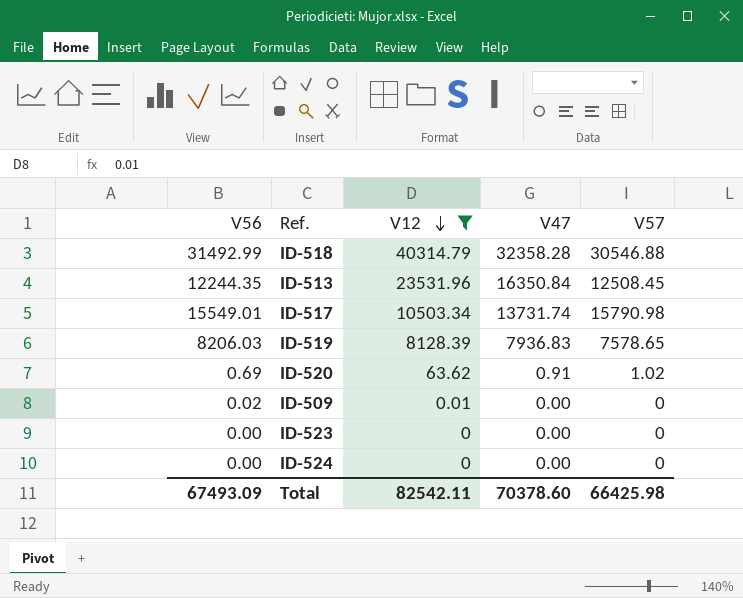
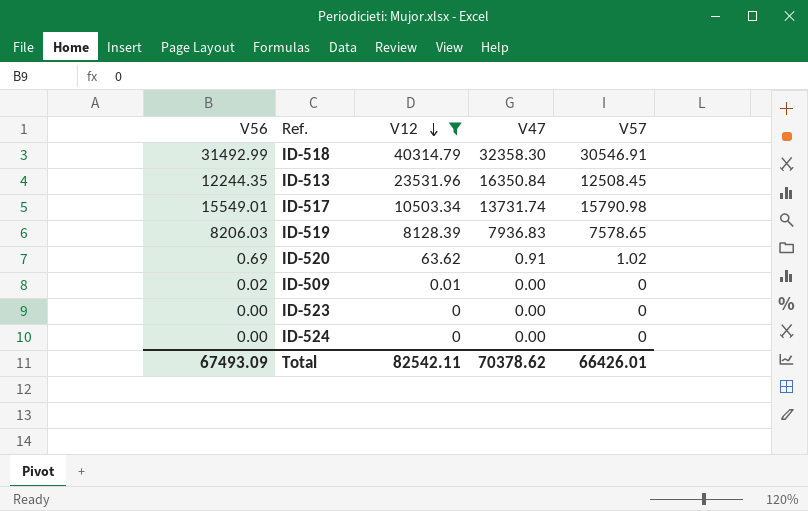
ID-518 | V47: 32358.28 -> 32358.30
ID-518 | V57: 30546.88 -> 30546.91
Total | V47: 70378.60 -> 70378.62
Total | V57: 66425.98 -> 66426.01

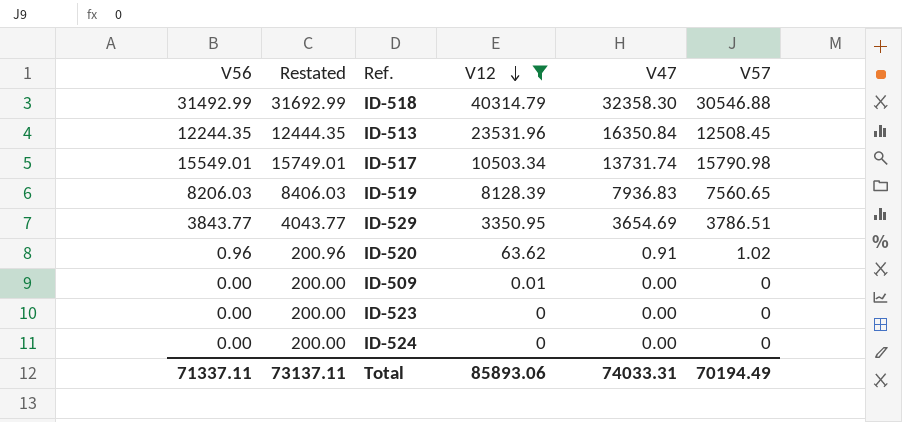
column Restated | formula: none -> [V56] + 200
ID-518 | V57: 30546.91 -> 30546.88
ID-519 | V57: 7578.65 -> 7560.65
row ID-529: none -> 3843.77 | 4043.77 | 3350.95 | 3654.69 | 3786.51
ID-520 | V56: 0.69 -> 0.96
ID-509 | V56: 0.02 -> 0.00
Total | V56: 67493.09 -> 71337.11
Total | V12: 82542.11 -> 85893.06
Total | V47: 70378.62 -> 74033.31
Total | V57: 66426.01 -> 70194.49

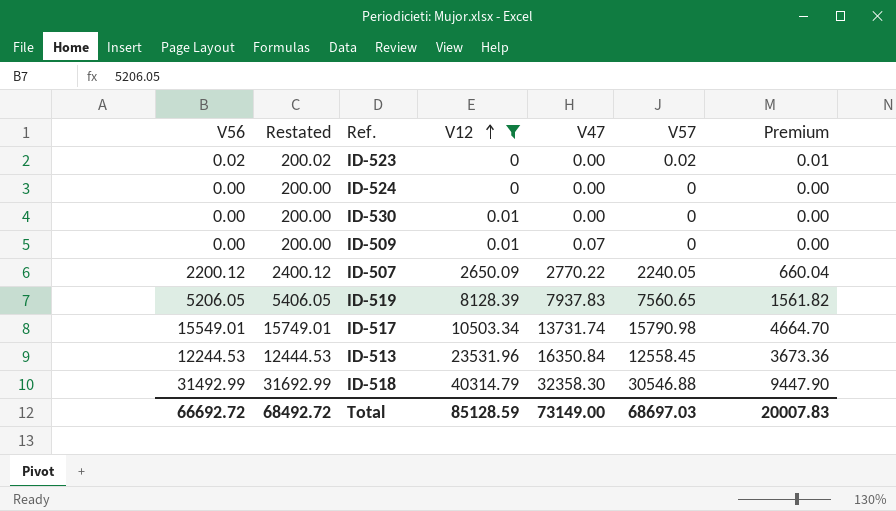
row order: V12 descending -> V12 ascending
column Premium | formula: none -> [V56] * 0.3
row ID-529: 3843.77 | 4043.77 | 3350.95 | 3654.69 | 3786.51 -> none
row ID-520: 0.96 | 200.96 | 63.62 | 0.91 | 1.02 -> none
ID-523 | V56: 0.00 -> 0.02
ID-523 | Restated: 200.00 -> 200.02
ID-523 | V57: 0 -> 0.02
row ID-530: none -> 0.00 | 200.00 | 0.01 | 0.00 | 0 | 0.00
ID-509 | V47: 0.00 -> 0.07
row ID-507: none -> 2200.12 | 2400.12 | 2650.09 | 2770.22 | 2240.05 | 660.04
ID-519 | V56: 8206.03 -> 5206.05
ID-519 | Restated: 8406.03 -> 5406.05
ID-519 | V47: 7936.83 -> 7937.83
ID-513 | V56: 12244.35 -> 12244.53
ID-513 | Restated: 12444.35 -> 12444.53
ID-513 | V57: 12508.45 -> 12558.45
Total | V56: 71337.11 -> 66692.72
Total | Restated: 73137.11 -> 68492.72
Total | V12: 85893.06 -> 85128.59
Total | V47: 74033.31 -> 73149.00
Total | V57: 70194.49 -> 68697.03

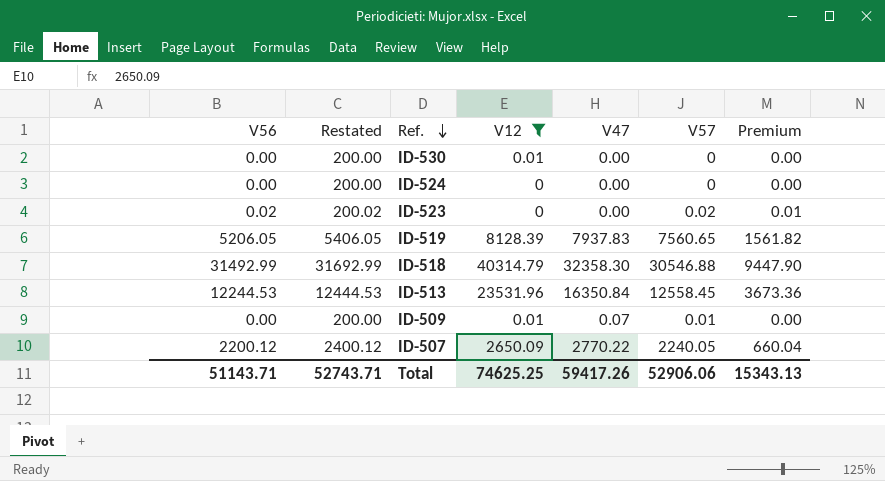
row order: V12 ascending -> Ref. descending
row ID-517: 15549.01 | 15749.01 | 10503.34 | 13731.74 | 15790.98 | 4664.70 -> none
ID-509 | V57: 0 -> 0.01
Total | V56: 66692.72 -> 51143.71
Total | Restated: 68492.72 -> 52743.71
Total | V12: 85128.59 -> 74625.25
Total | V47: 73149.00 -> 59417.26
Total | V57: 68697.03 -> 52906.06
Total | Premium: 20007.83 -> 15343.13

